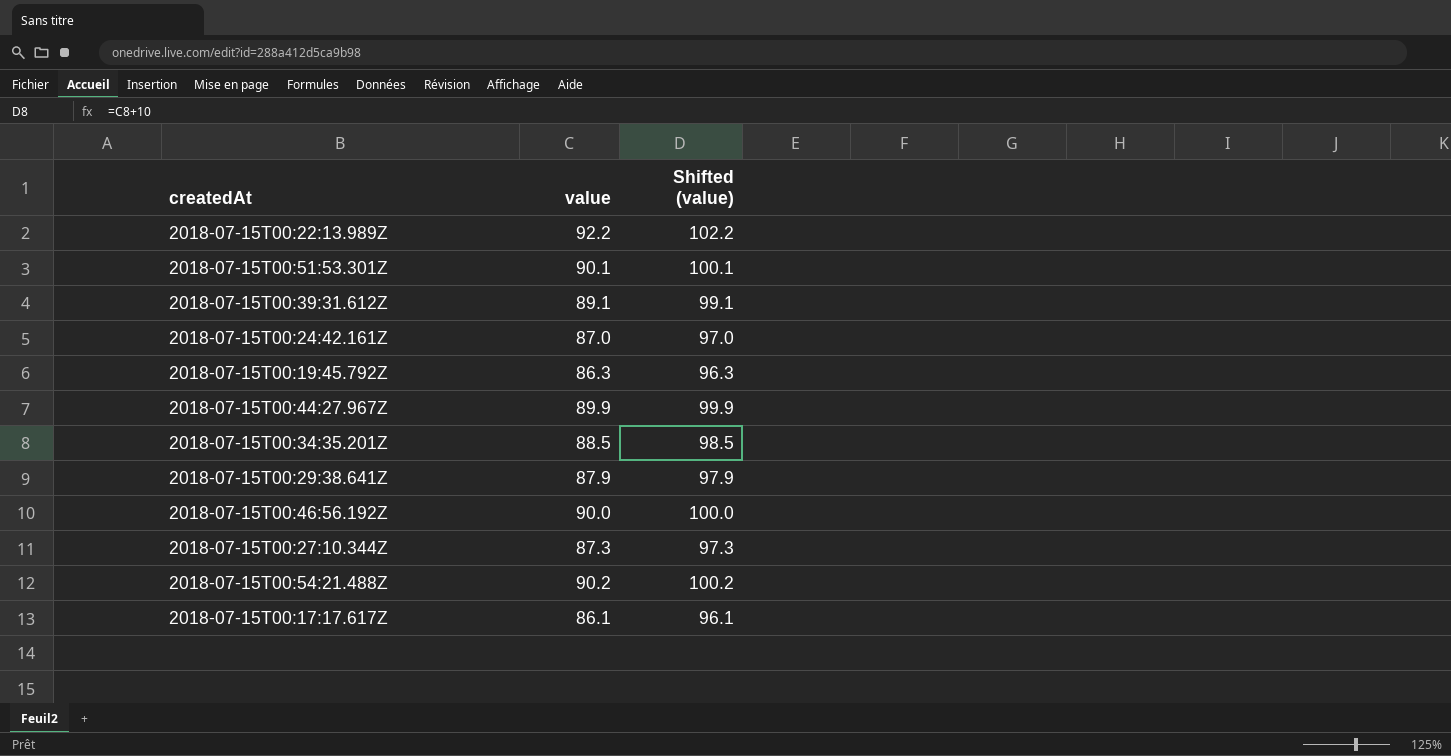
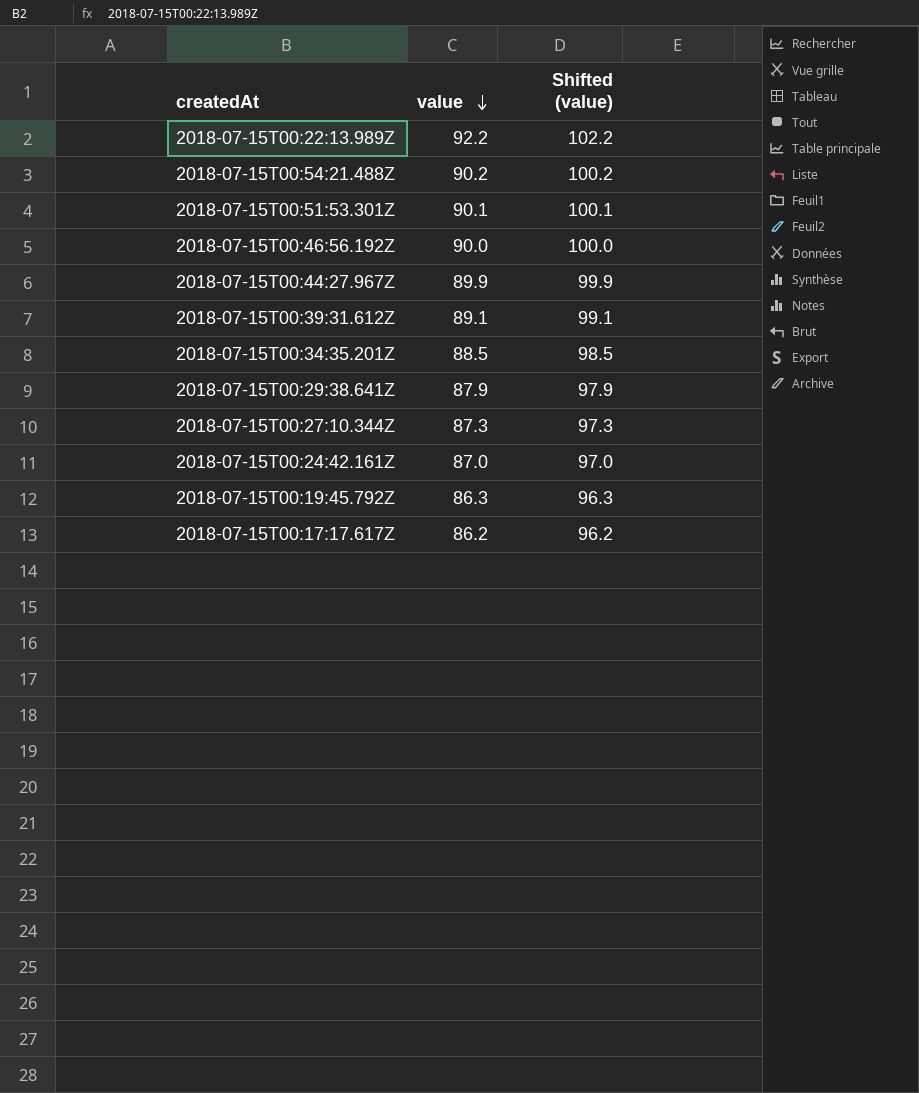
row order: none -> value descending
2018-07-15T00:17:17.617Z | value: 86.1 -> 86.2
2018-07-15T00:17:17.617Z | Shifted (value): 96.1 -> 96.2

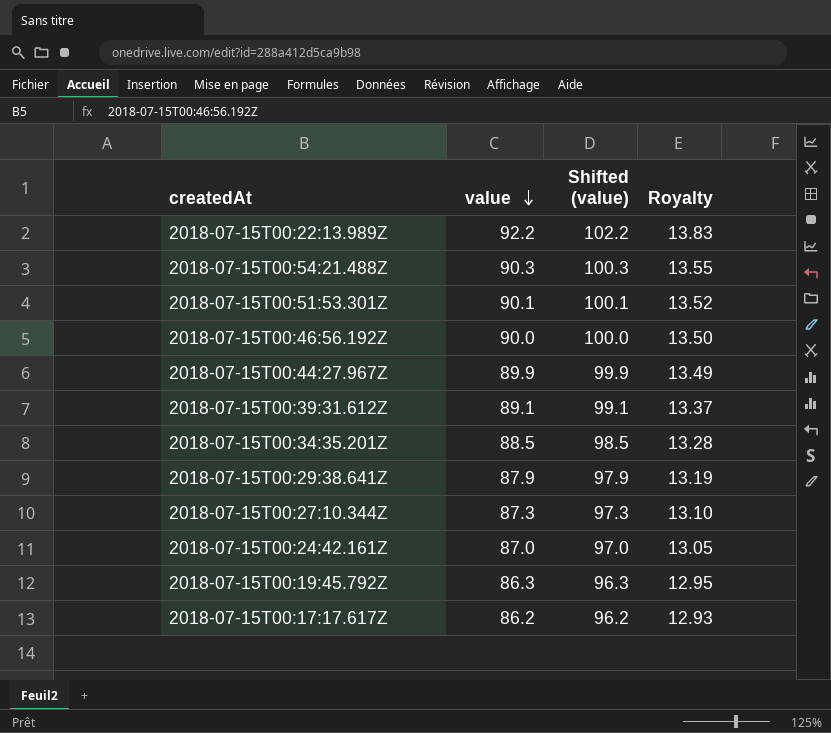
column Royalty | formula: none -> [value] * 0.15
2018-07-15T00:54:21.488Z | value: 90.2 -> 90.3
2018-07-15T00:54:21.488Z | Shifted (value): 100.2 -> 100.3

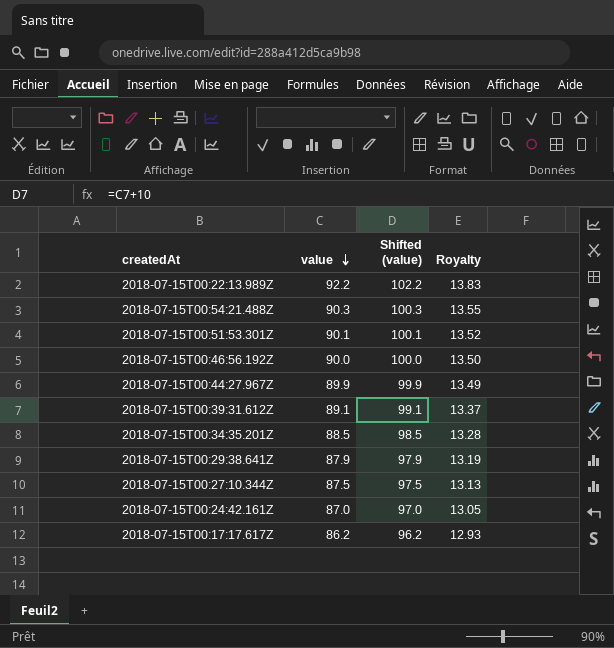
row 2018-07-15T00:19:45.792Z: 86.3 | 96.3 | 12.95 -> none
2018-07-15T00:27:10.344Z | value: 87.3 -> 87.5
2018-07-15T00:27:10.344Z | Shifted (value): 97.3 -> 97.5
2018-07-15T00:27:10.344Z | Royalty: 13.10 -> 13.13

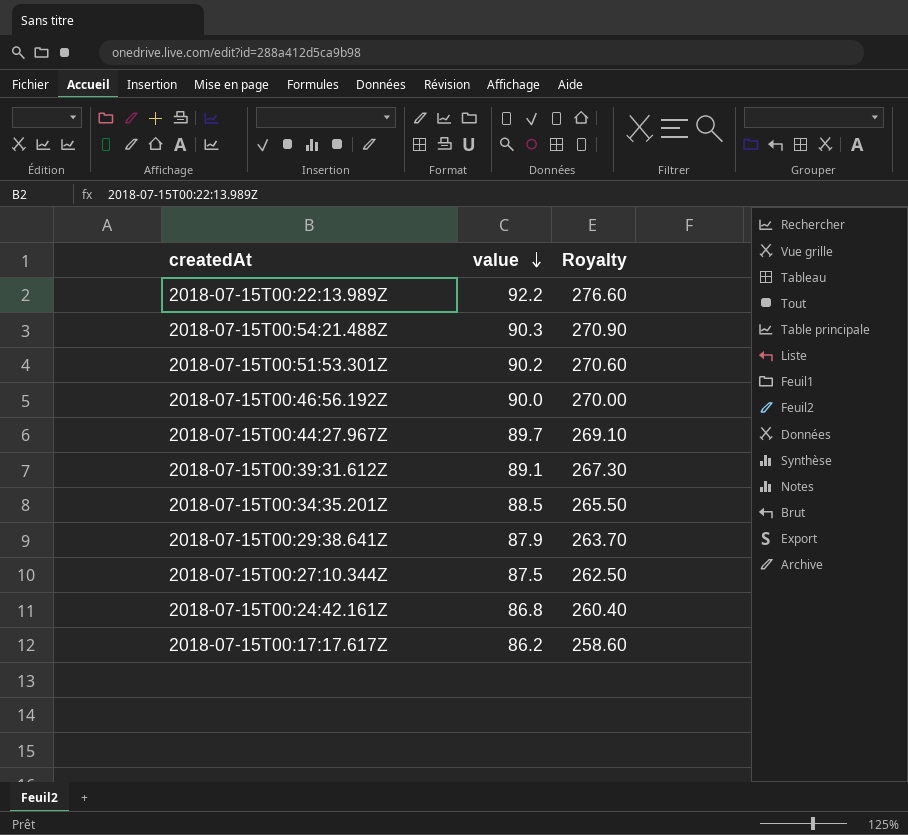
column Shifted (value) | formula: [value] + 10 -> none
column Royalty | formula: [value] * 0.15 -> [value] * 3
2018-07-15T00:51:53.301Z | value: 90.1 -> 90.2
2018-07-15T00:44:27.967Z | value: 89.9 -> 89.7
2018-07-15T00:24:42.161Z | value: 87.0 -> 86.8

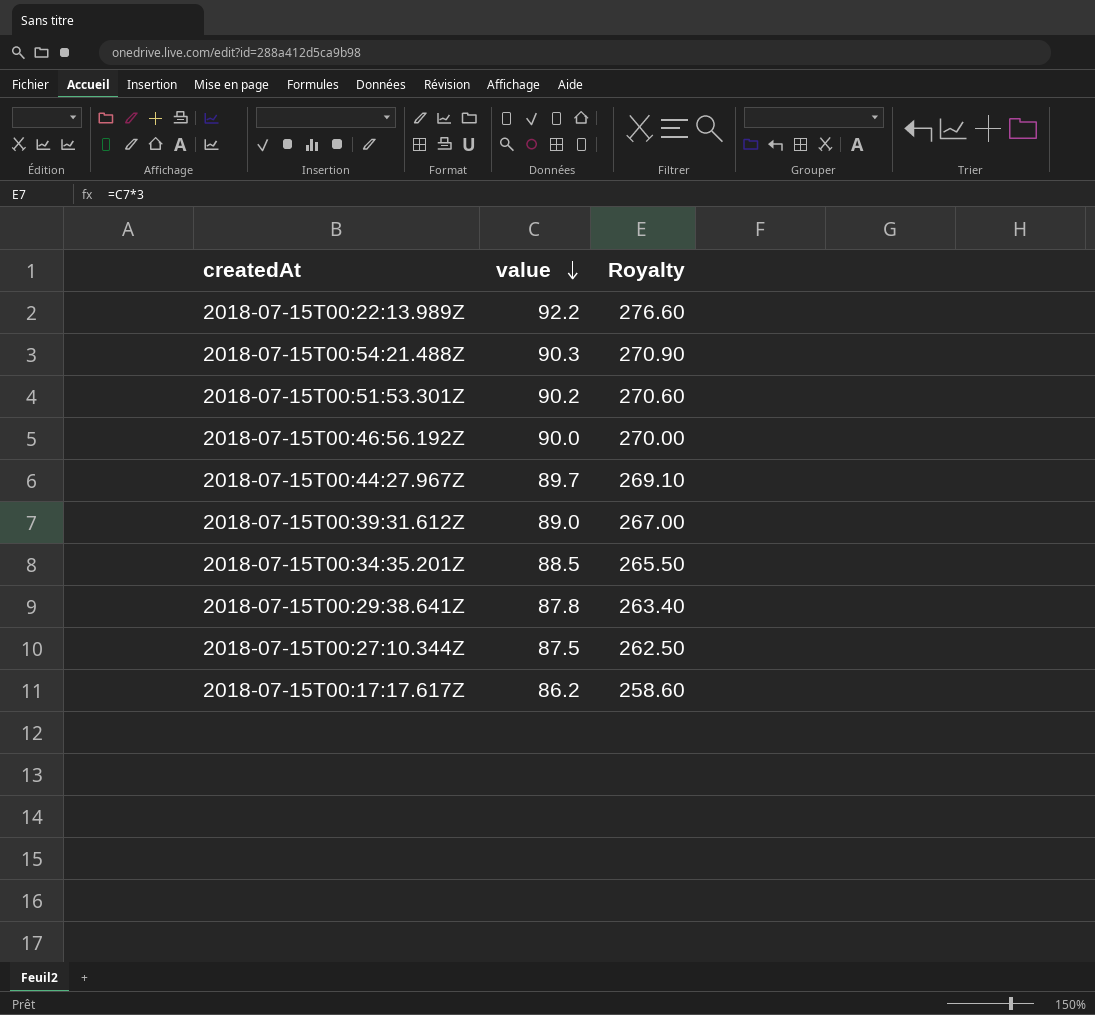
row 2018-07-15T00:24:42.161Z: 86.8 | 260.40 -> none
2018-07-15T00:39:31.612Z | value: 89.1 -> 89.0
2018-07-15T00:39:31.612Z | Royalty: 267.30 -> 267.00
2018-07-15T00:29:38.641Z | value: 87.9 -> 87.8
2018-07-15T00:29:38.641Z | Royalty: 263.70 -> 263.40

